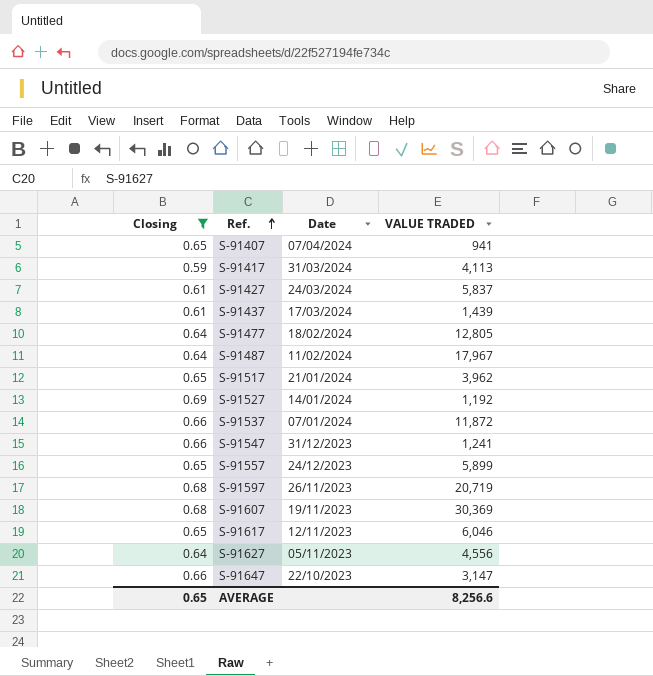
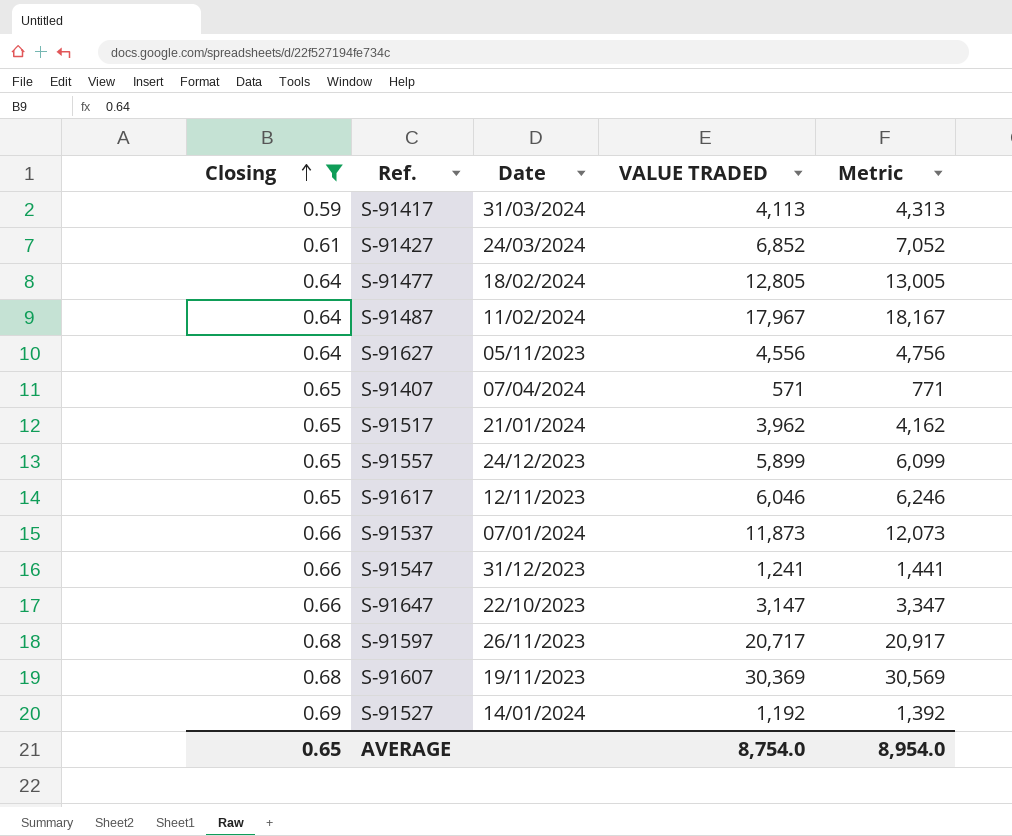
row order: Ref. ascending -> Closing ascending
column Metric | formula: none -> [VALUE TRADED] + 200
row S-91437: 0.61 | 17/03/2024 | 1,439 -> none
S-91427 | VALUE TRADED: 5,837 -> 6,852
S-91407 | VALUE TRADED: 941 -> 571
S-91537 | VALUE TRADED: 11,872 -> 11,873
S-91597 | VALUE TRADED: 20,719 -> 20,717
AVERAGE | VALUE TRADED: 8,256.6 -> 8,754.0

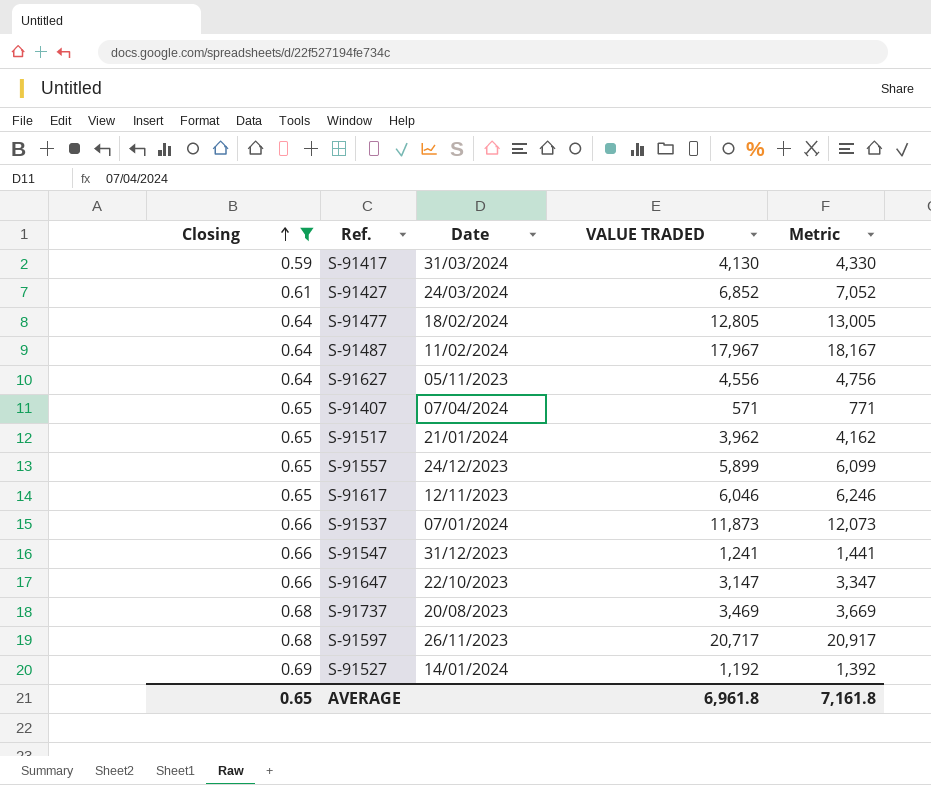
row S-91607: 0.68 | 19/11/2023 | 30,369 | 30,569 -> none
S-91417 | VALUE TRADED: 4,113 -> 4,130
S-91417 | Metric: 4,313 -> 4,330
row S-91737: none -> 0.68 | 20/08/2023 | 3,469 | 3,669
AVERAGE | VALUE TRADED: 8,754.0 -> 6,961.8
AVERAGE | Metric: 8,954.0 -> 7,161.8

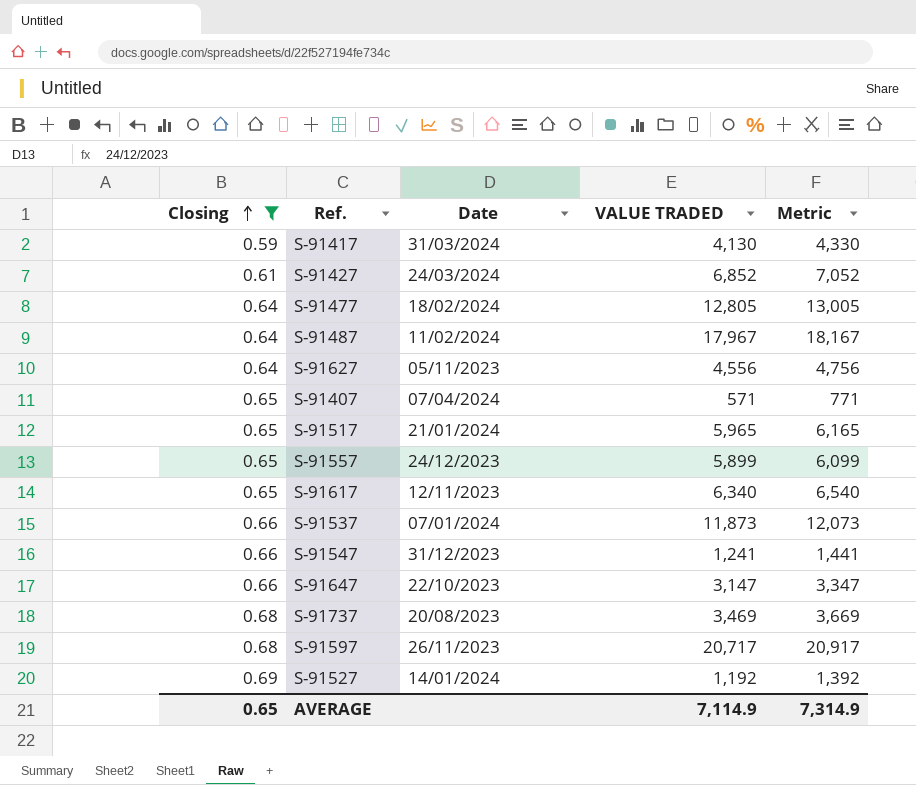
S-91517 | VALUE TRADED: 3,962 -> 5,965
S-91517 | Metric: 4,162 -> 6,165
S-91617 | VALUE TRADED: 6,046 -> 6,340
S-91617 | Metric: 6,246 -> 6,540
AVERAGE | VALUE TRADED: 6,961.8 -> 7,114.9
AVERAGE | Metric: 7,161.8 -> 7,314.9

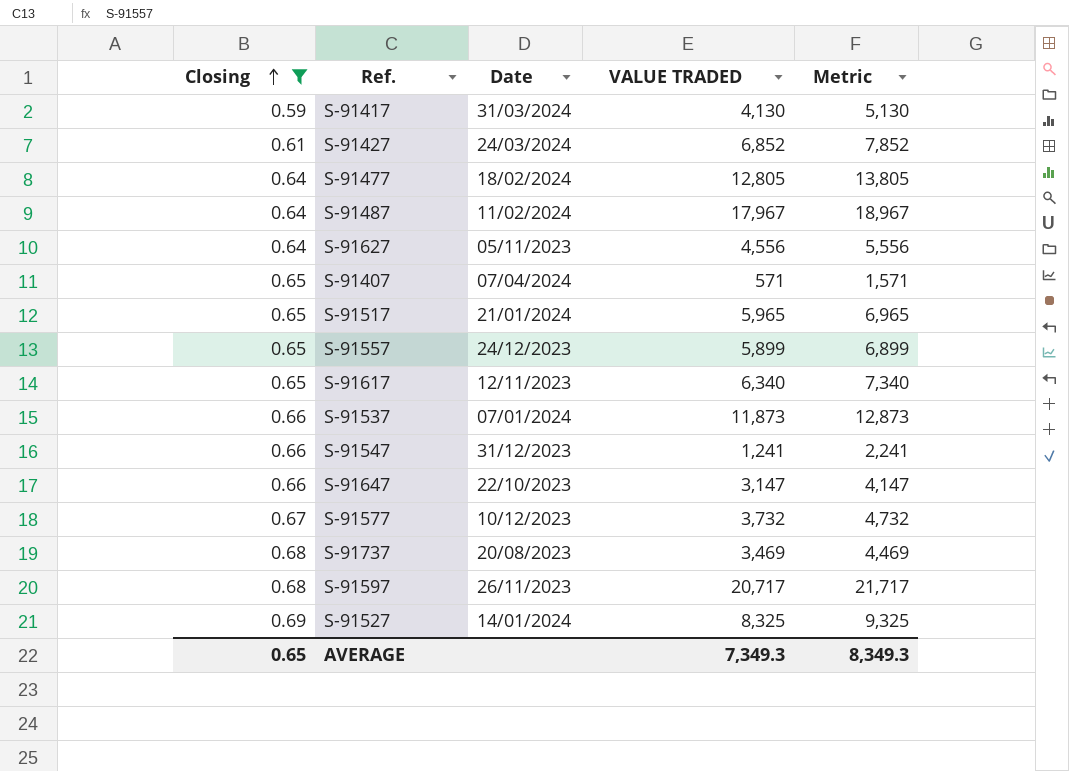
column Metric | formula: [VALUE TRADED] + 200 -> [VALUE TRADED] + 1000
row S-91577: none -> 0.67 | 10/12/2023 | 3,732 | 4,732
S-91527 | VALUE TRADED: 1,192 -> 8,325
AVERAGE | VALUE TRADED: 7,114.9 -> 7,349.3
AVERAGE | Metric: 7,314.9 -> 8,349.3

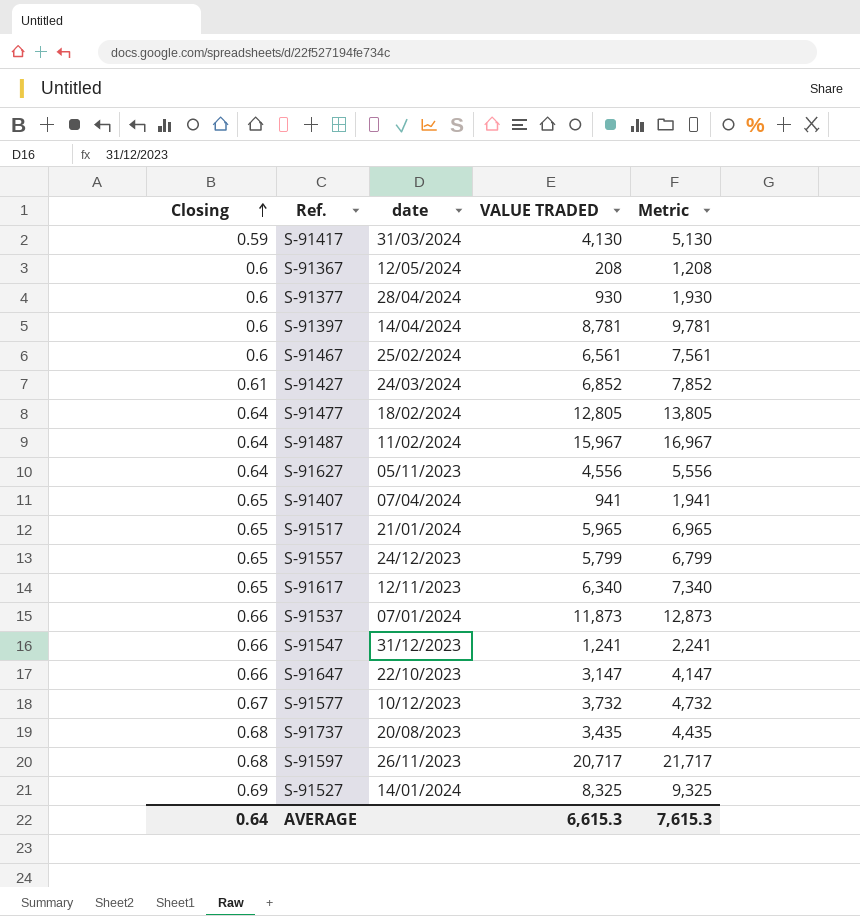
filter: Closing != 0.6 -> none
column name: Date -> date
S-91487 | VALUE TRADED: 17,967 -> 15,967
S-91487 | Metric: 18,967 -> 16,967
S-91407 | VALUE TRADED: 571 -> 941
S-91407 | Metric: 1,571 -> 1,941
S-91557 | VALUE TRADED: 5,899 -> 5,799
S-91557 | Metric: 6,899 -> 6,799
S-91737 | VALUE TRADED: 3,469 -> 3,435
S-91737 | Metric: 4,469 -> 4,435
AVERAGE | Closing: 0.65 -> 0.64
AVERAGE | VALUE TRADED: 7,349.3 -> 6,615.3
AVERAGE | Metric: 8,349.3 -> 7,615.3

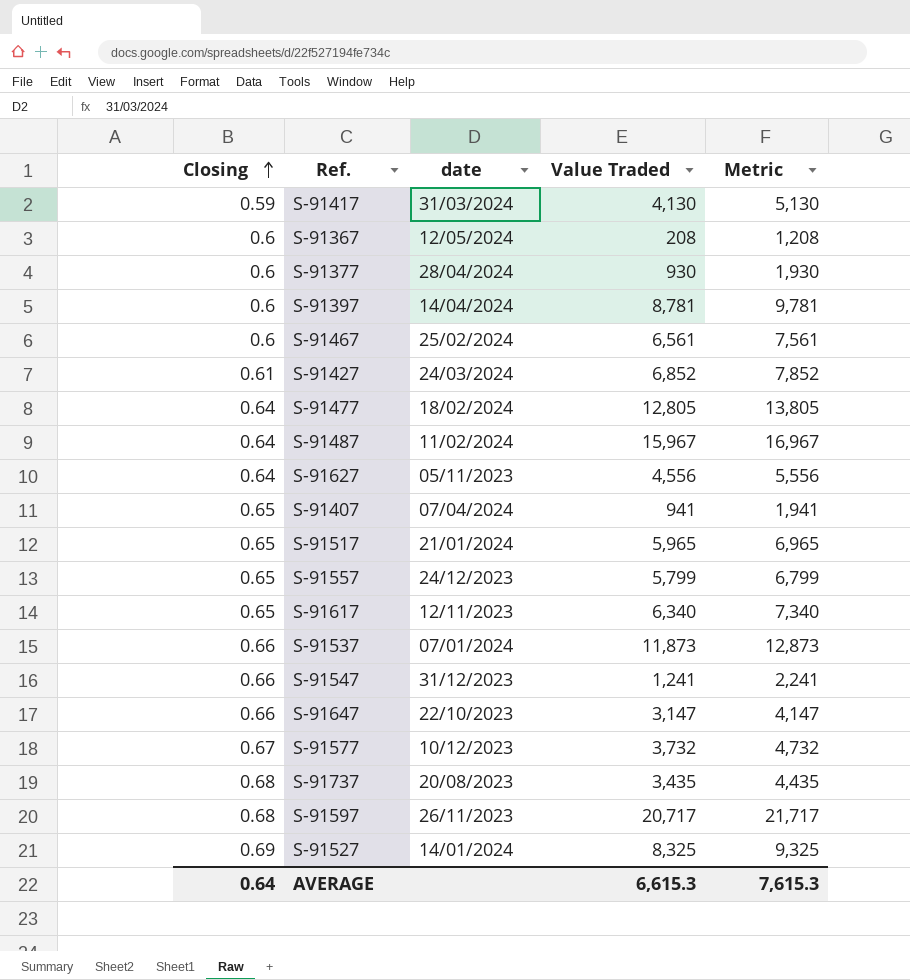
column name: VALUE TRADED -> Value Traded

